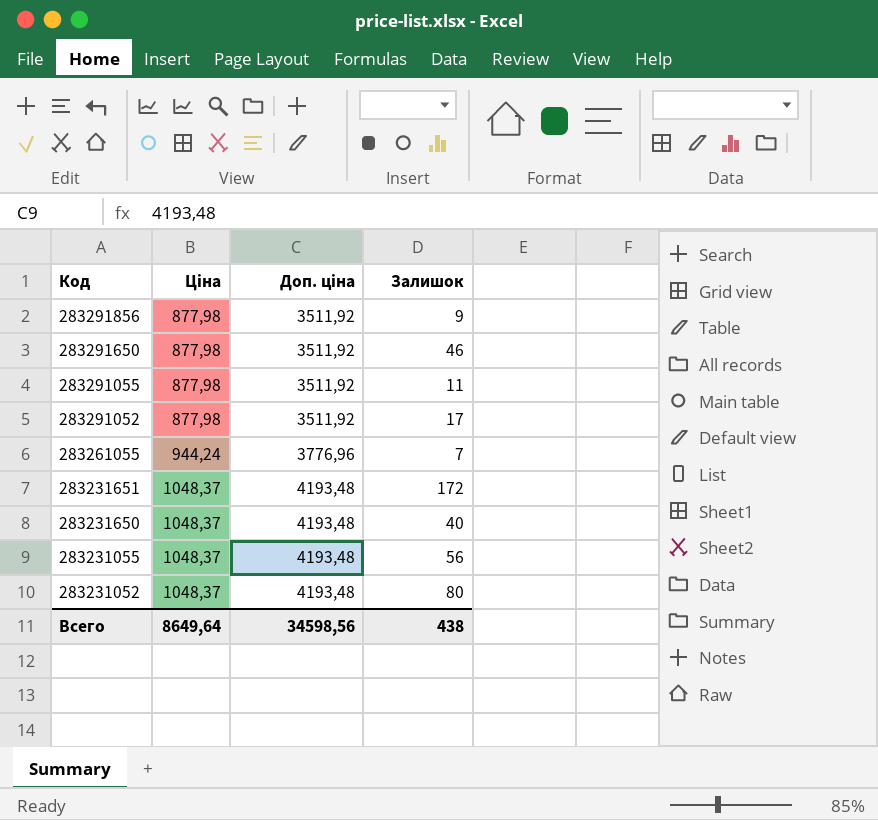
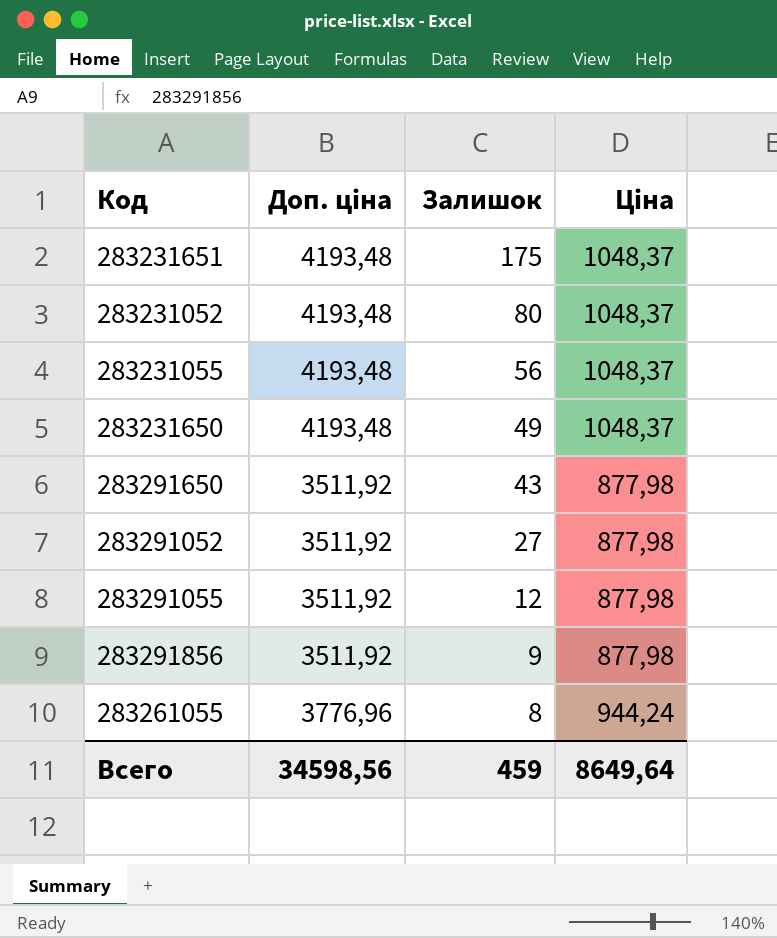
row order: Код descending -> Залишок descending
column Ціна | position: 2 -> 4
283231651 | Залишок: 172 -> 175
283231650 | Залишок: 40 -> 49
283291650 | Залишок: 46 -> 43
283291052 | Залишок: 17 -> 27
283291055 | Залишок: 11 -> 12
283261055 | Залишок: 7 -> 8
Всего | Залишок: 438 -> 459

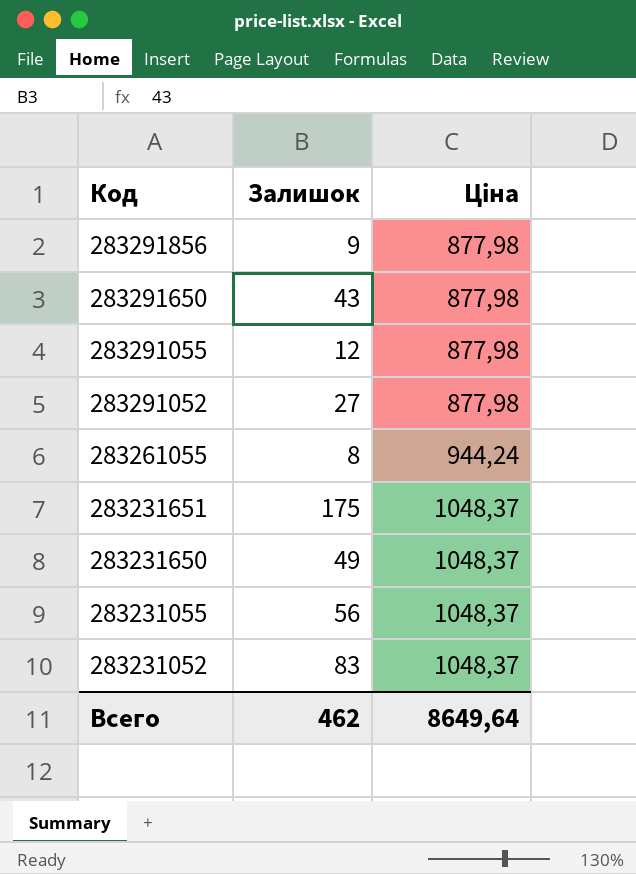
row order: Залишок descending -> Код descending
column Доп. ціна | position: 2 -> none
283231052 | Залишок: 80 -> 83
Всего | Залишок: 459 -> 462

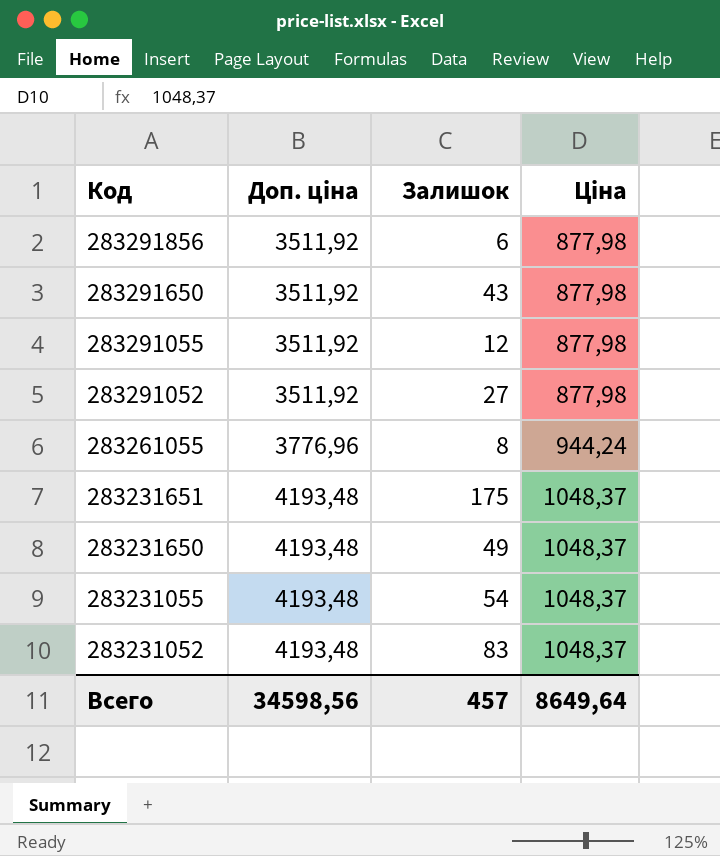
column Доп. ціна | position: none -> 2
283291856 | Залишок: 9 -> 6
283231055 | Залишок: 56 -> 54
Всего | Залишок: 462 -> 457

